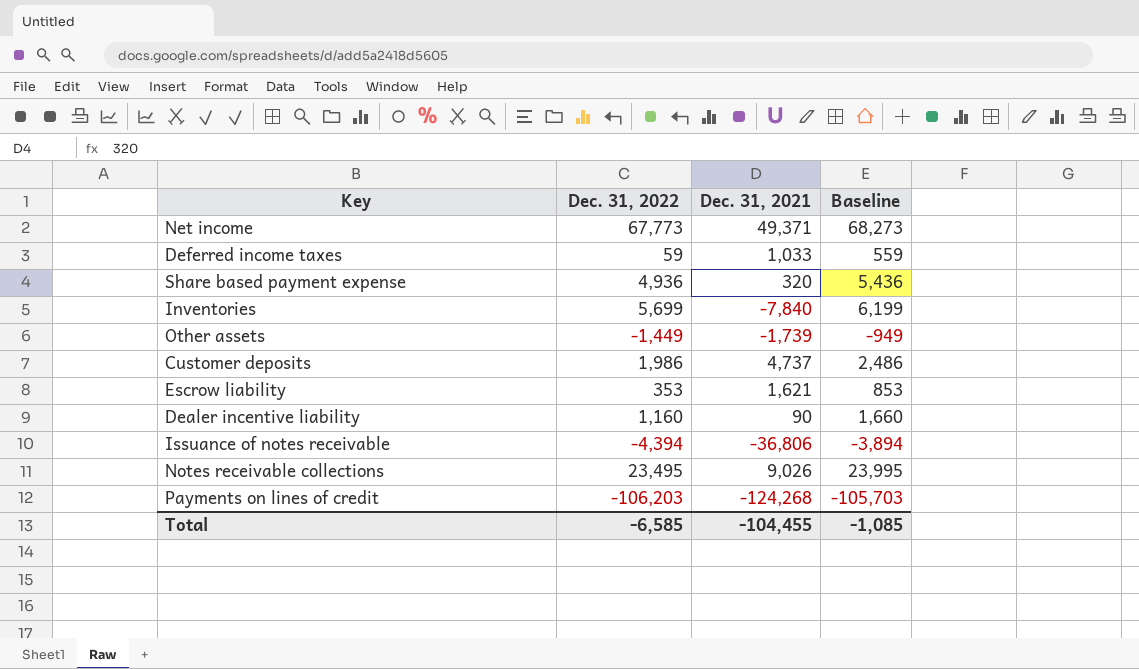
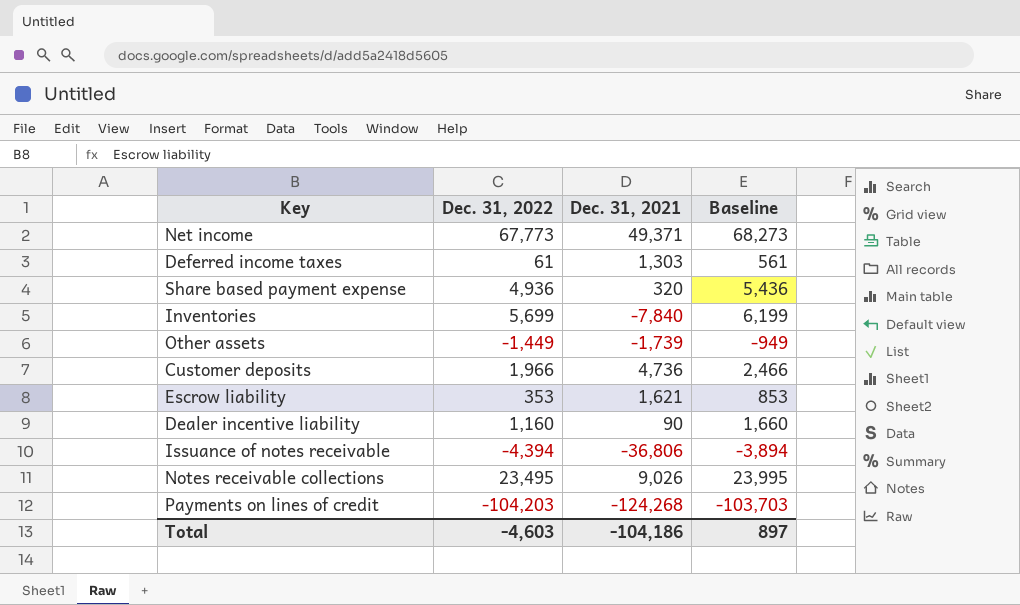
Deferred income taxes | Dec. 31, 2022: 59 -> 61
Deferred income taxes | Dec. 31, 2021: 1,033 -> 1,303
Deferred income taxes | Baseline: 559 -> 561
Customer deposits | Dec. 31, 2022: 1,986 -> 1,966
Customer deposits | Dec. 31, 2021: 4,737 -> 4,736
Customer deposits | Baseline: 2,486 -> 2,466
Payments on lines of credit | Dec. 31, 2022: -106,203 -> -104,203
Payments on lines of credit | Baseline: -105,703 -> -103,703
Total | Dec. 31, 2022: -6,585 -> -4,603
Total | Dec. 31, 2021: -104,455 -> -104,186
Total | Baseline: -1,085 -> 897

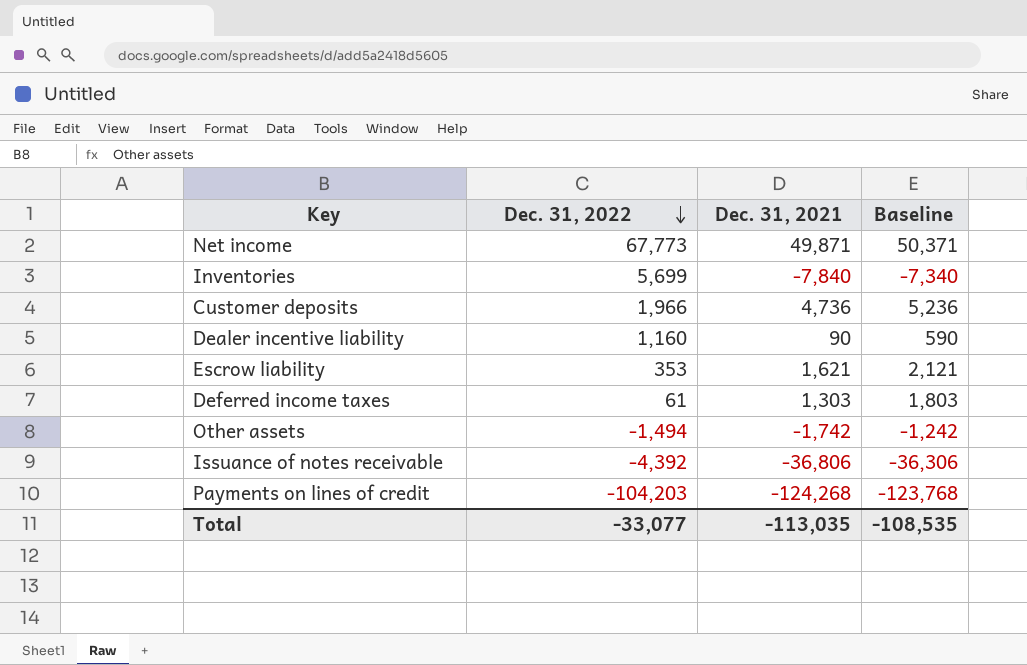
row order: none -> Dec. 31, 2022 descending
column Baseline | formula: [Dec. 31, 2022] + 500 -> [Dec. 31, 2021] + 500
row Share based payment expense: 4,936 | 320 | 5,436 -> none
row Notes receivable collections: 23,495 | 9,026 | 23,995 -> none
Net income | Dec. 31, 2021: 49,371 -> 49,871
Other assets | Dec. 31, 2022: -1,449 -> -1,494
Other assets | Dec. 31, 2021: -1,739 -> -1,742
Issuance of notes receivable | Dec. 31, 2022: -4,394 -> -4,392
Total | Dec. 31, 2022: -4,603 -> -33,077
Total | Dec. 31, 2021: -104,186 -> -113,035
Total | Baseline: 897 -> -108,535

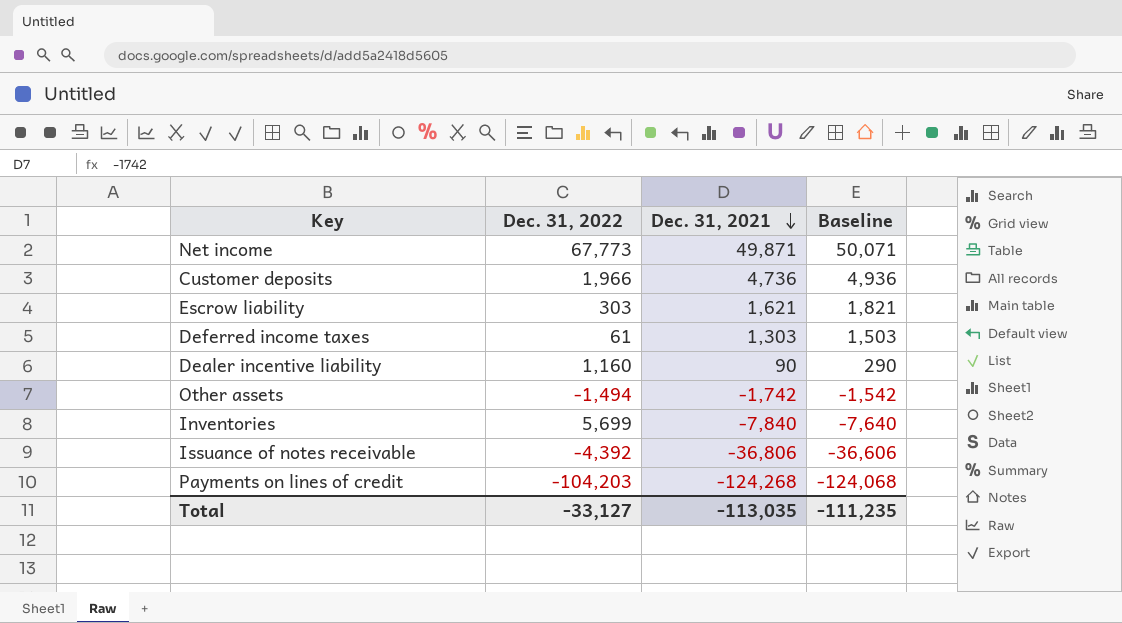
row order: Dec. 31, 2022 descending -> Dec. 31, 2021 descending
column Baseline | formula: [Dec. 31, 2021] + 500 -> [Dec. 31, 2021] + 200
Escrow liability | Dec. 31, 2022: 353 -> 303
Total | Dec. 31, 2022: -33,077 -> -33,127
Total | Baseline: -108,535 -> -111,235

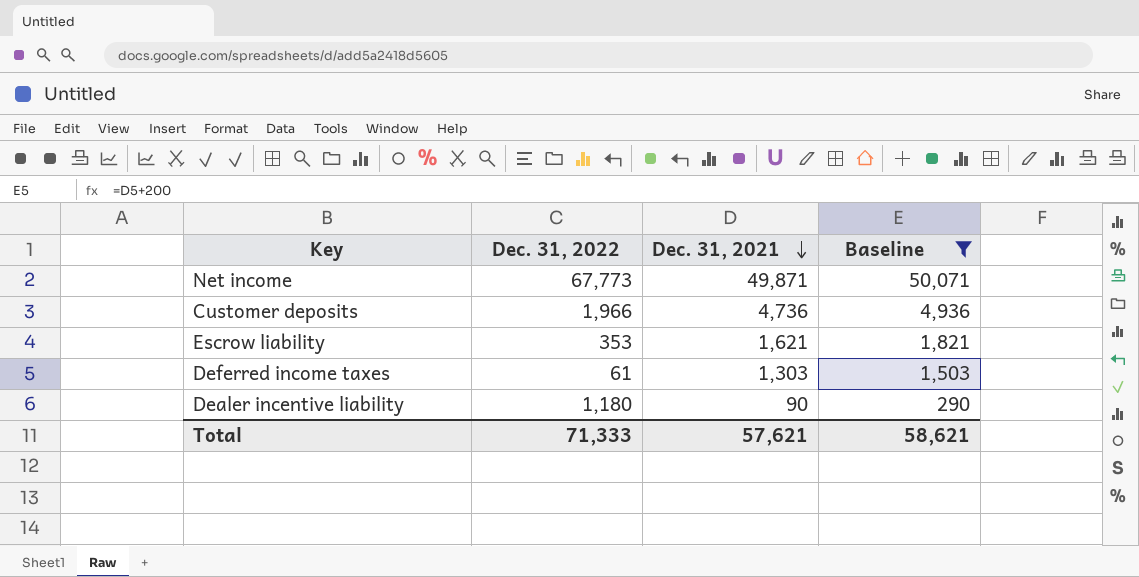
filter: none -> Baseline >= 290
Escrow liability | Dec. 31, 2022: 303 -> 353
Dealer incentive liability | Dec. 31, 2022: 1,160 -> 1,180
Total | Dec. 31, 2022: -33,127 -> 71,333
Total | Dec. 31, 2021: -113,035 -> 57,621
Total | Baseline: -111,235 -> 58,621

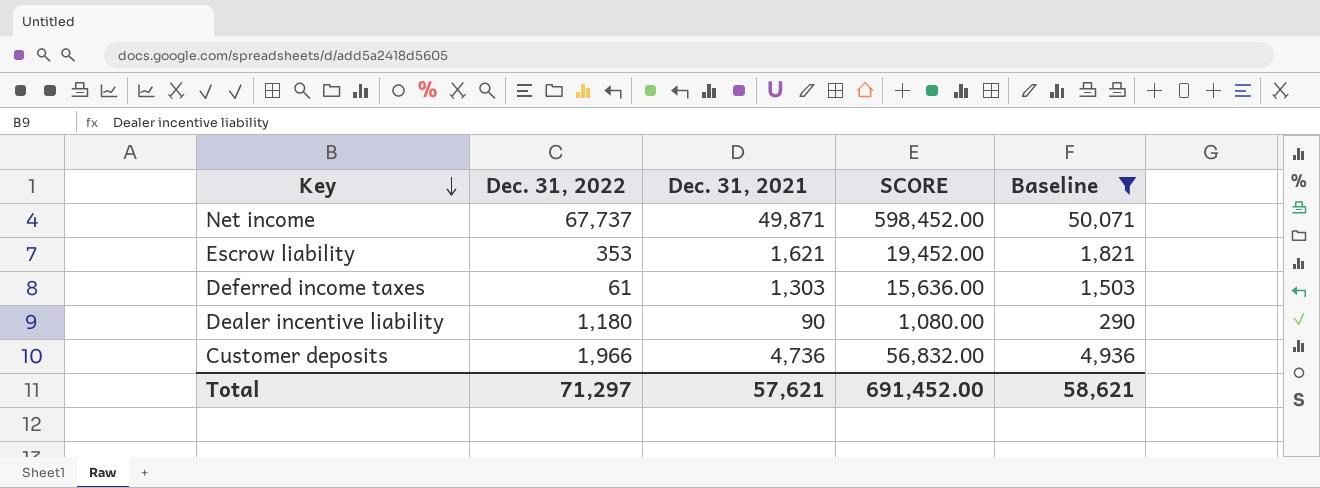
row order: Dec. 31, 2021 descending -> Key descending
column SCORE | formula: none -> [Dec. 31, 2021] * 12
Net income | Dec. 31, 2022: 67,773 -> 67,737
Total | Dec. 31, 2022: 71,333 -> 71,297

